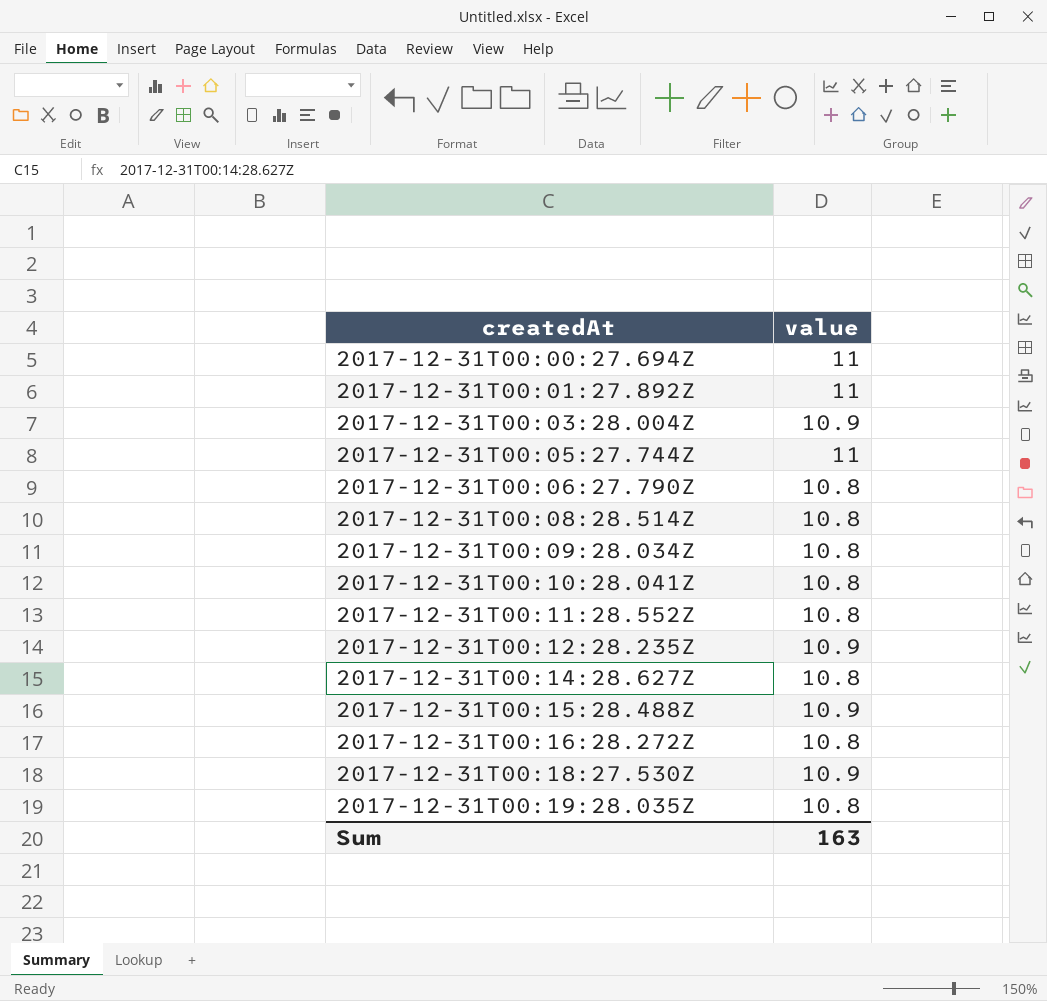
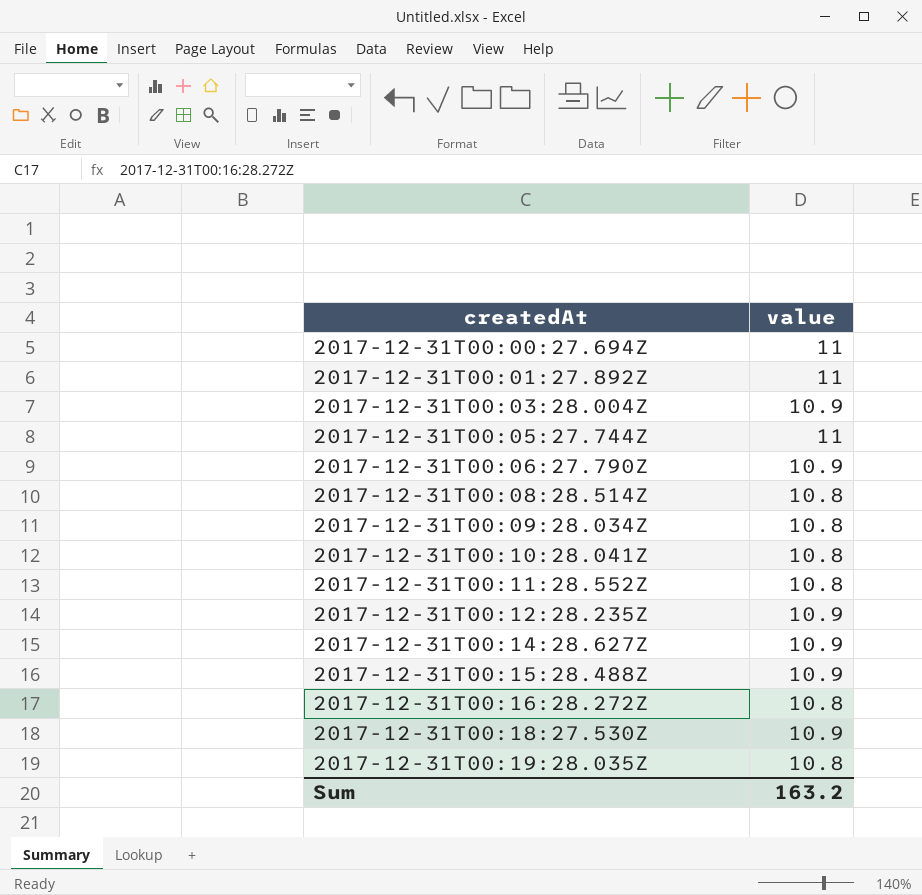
2017-12-31T00:06:27.790Z | value: 10.8 -> 10.9
2017-12-31T00:14:28.627Z | value: 10.8 -> 10.9
Sum | value: 163 -> 163.2

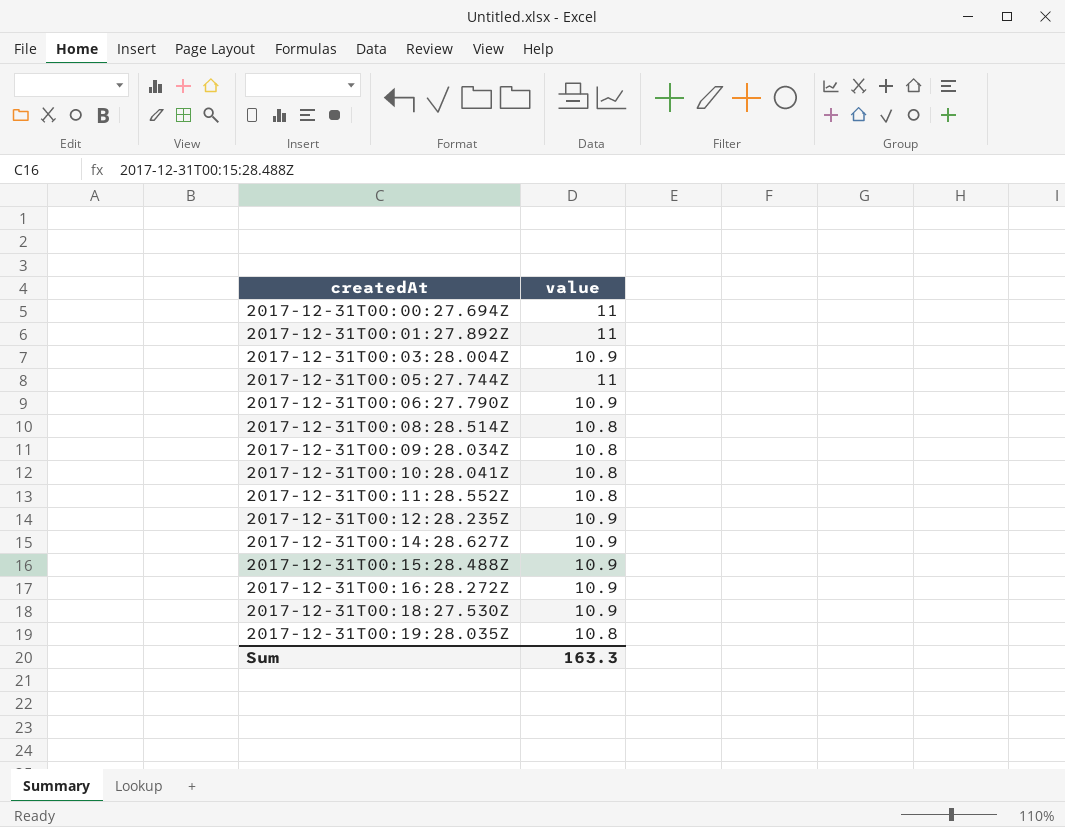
2017-12-31T00:16:28.272Z | value: 10.8 -> 10.9
Sum | value: 163.2 -> 163.3

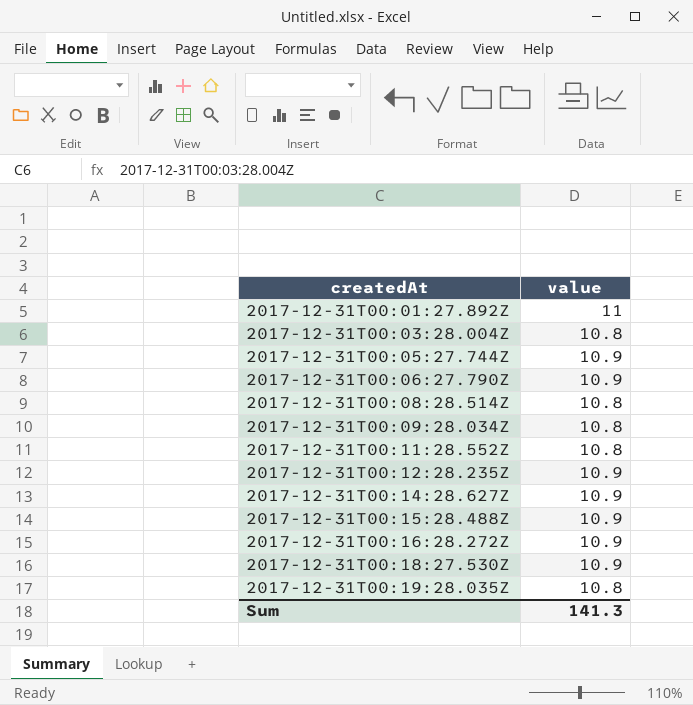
row 2017-12-31T00:00:27.694Z: 11 -> none
row 2017-12-31T00:10:28.041Z: 10.8 -> none
2017-12-31T00:03:28.004Z | value: 10.9 -> 10.8
2017-12-31T00:05:27.744Z | value: 11 -> 10.9
Sum | value: 163.3 -> 141.3

